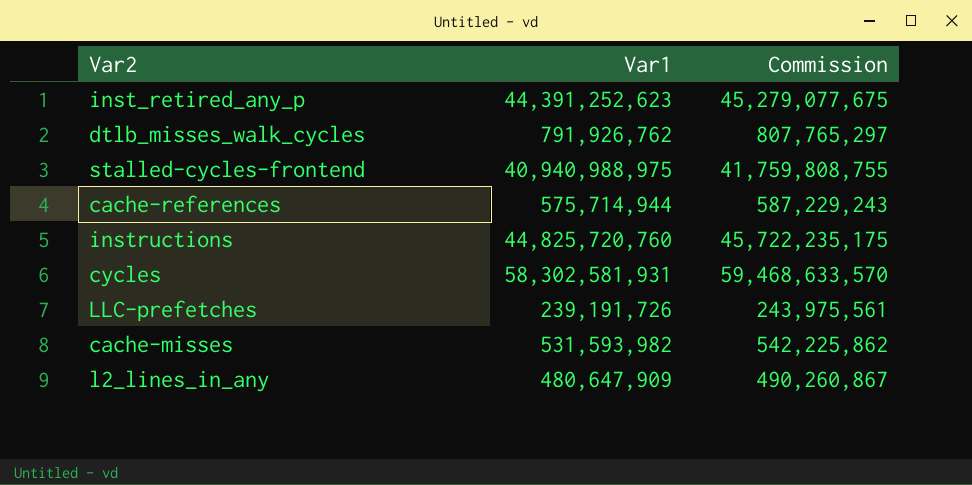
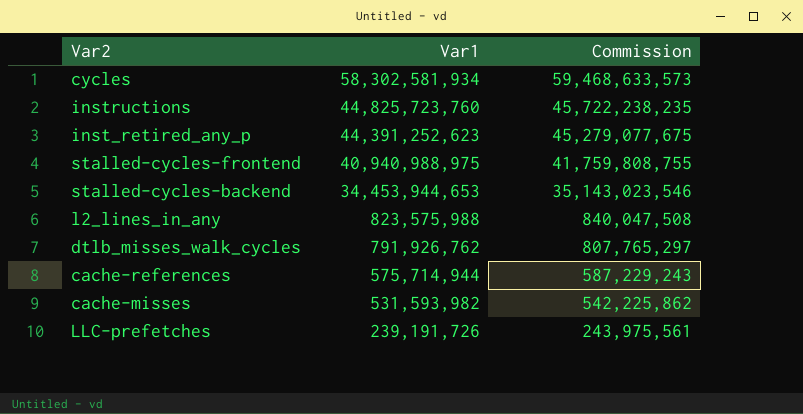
row order: none -> Var1 descending
cycles | Var1: 58,302,581,931 -> 58,302,581,934
cycles | Commission: 59,468,633,570 -> 59,468,633,573
instructions | Var1: 44,825,720,760 -> 44,825,723,760
instructions | Commission: 45,722,235,175 -> 45,722,238,235
row stalled-cycles-backend: none -> 34,453,944,653 | 35,143,023,546
l2_lines_in_any | Var1: 480,647,909 -> 823,575,988
l2_lines_in_any | Commission: 490,260,867 -> 840,047,508

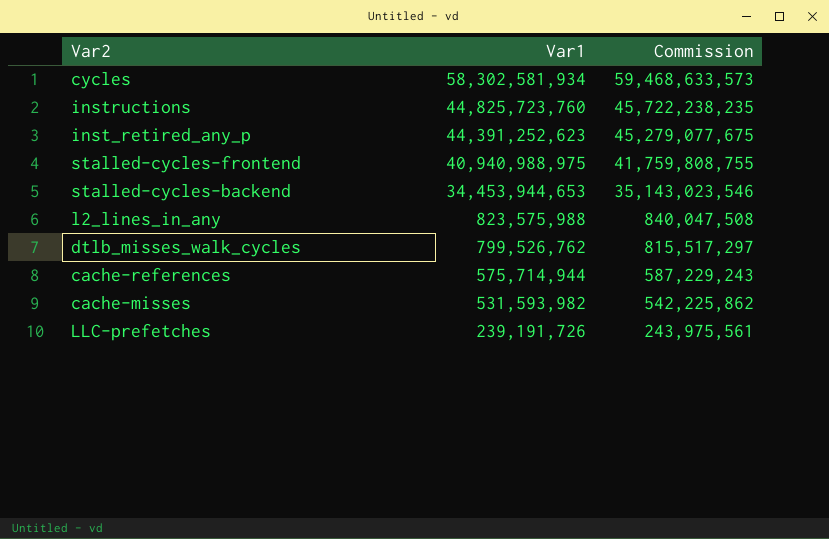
dtlb_misses_walk_cycles | Var1: 791,926,762 -> 799,526,762
dtlb_misses_walk_cycles | Commission: 807,765,297 -> 815,517,297

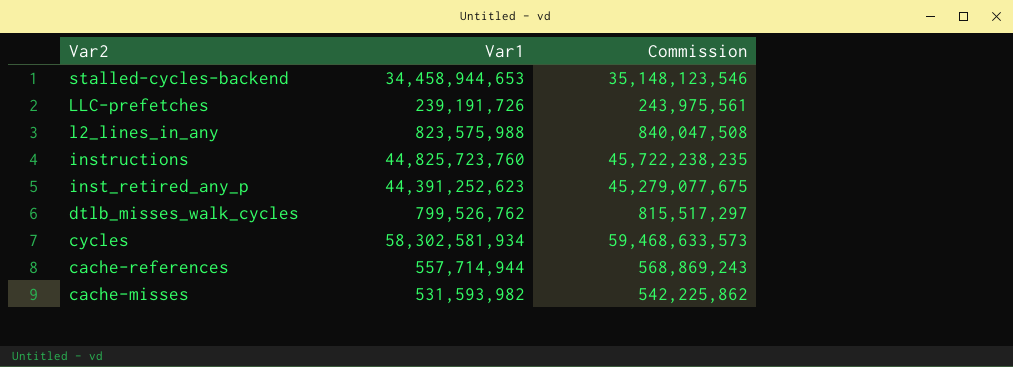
row order: Var1 descending -> Var2 descending
row stalled-cycles-frontend: 40,940,988,975 | 41,759,808,755 -> none
stalled-cycles-backend | Var1: 34,453,944,653 -> 34,458,944,653
stalled-cycles-backend | Commission: 35,143,023,546 -> 35,148,123,546
cache-references | Var1: 575,714,944 -> 557,714,944
cache-references | Commission: 587,229,243 -> 568,869,243

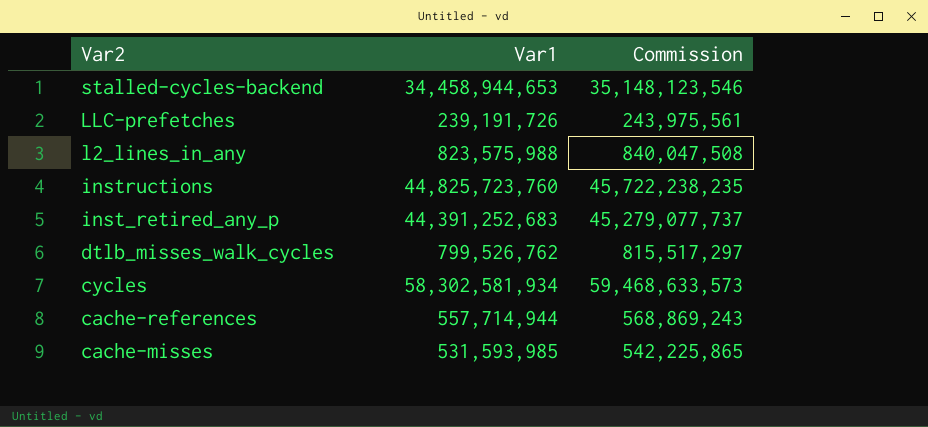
inst_retired_any_p | Var1: 44,391,252,623 -> 44,391,252,683
inst_retired_any_p | Commission: 45,279,077,675 -> 45,279,077,737
cache-misses | Var1: 531,593,982 -> 531,593,985
cache-misses | Commission: 542,225,862 -> 542,225,865

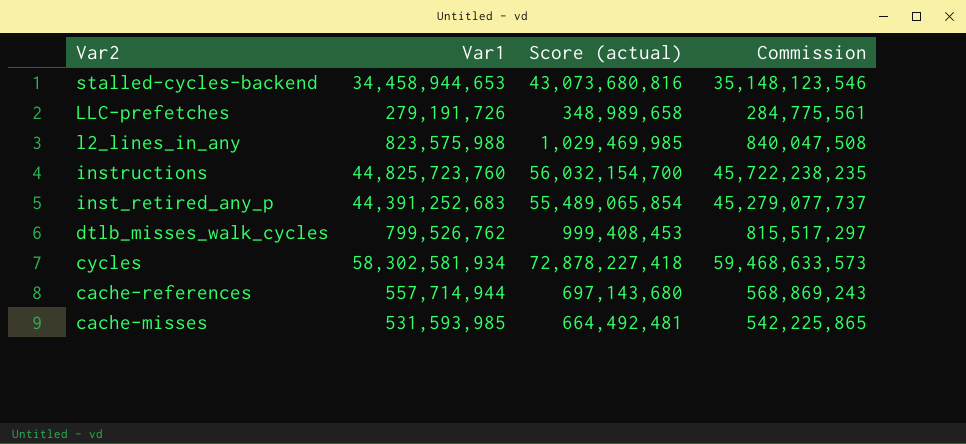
column Score (actual) | formula: none -> [Var1] * 1.25
LLC-prefetches | Var1: 239,191,726 -> 279,191,726
LLC-prefetches | Commission: 243,975,561 -> 284,775,561

